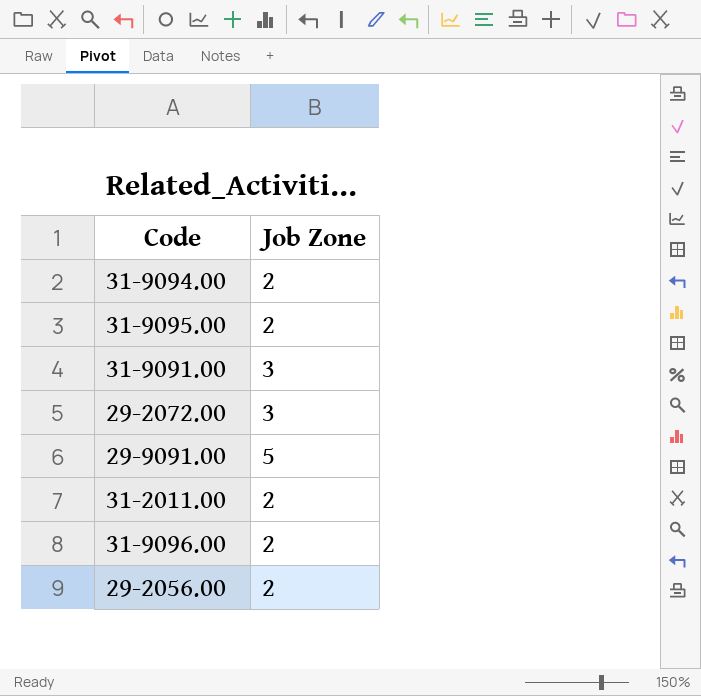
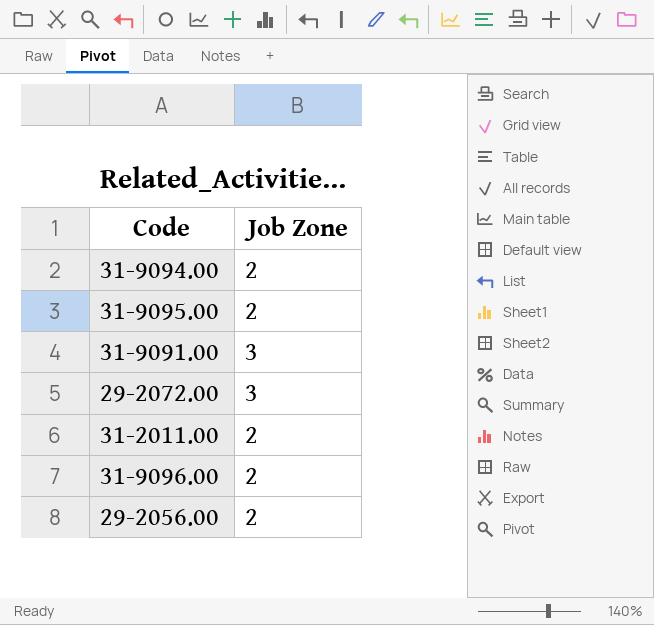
row 29-9091.00: 5 -> none

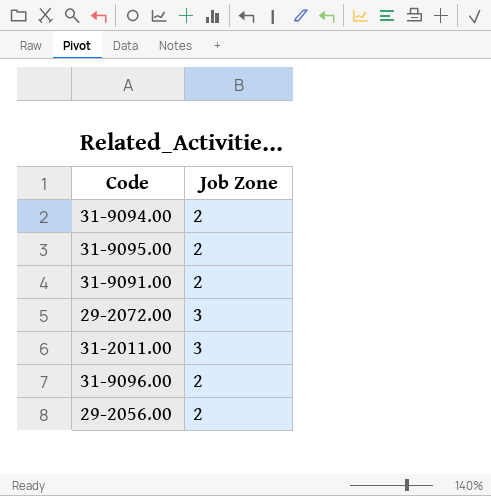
31-9091.00 | Job Zone: 3 -> 2
31-2011.00 | Job Zone: 2 -> 3

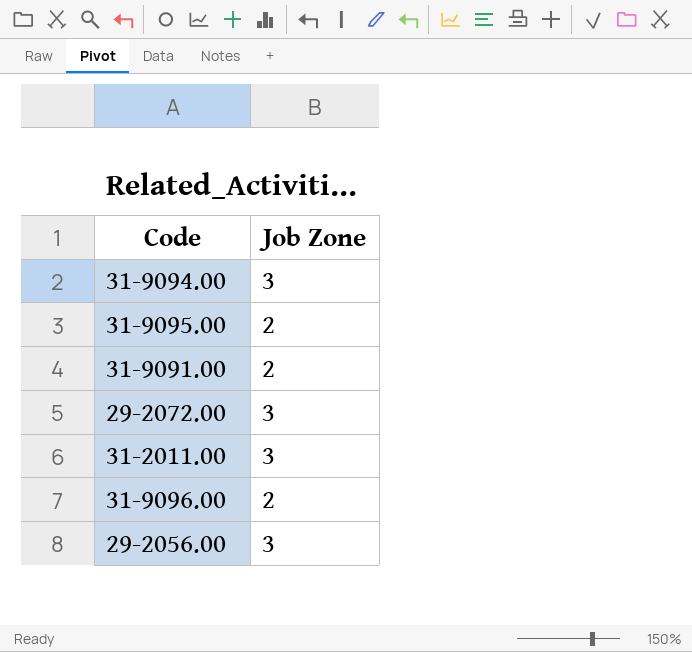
31-9094.00 | Job Zone: 2 -> 3
29-2056.00 | Job Zone: 2 -> 3

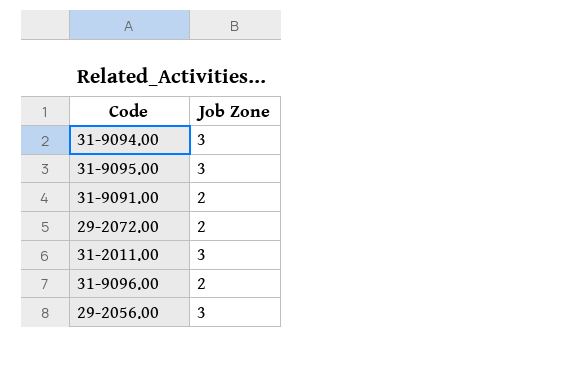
31-9095.00 | Job Zone: 2 -> 3
29-2072.00 | Job Zone: 3 -> 2

